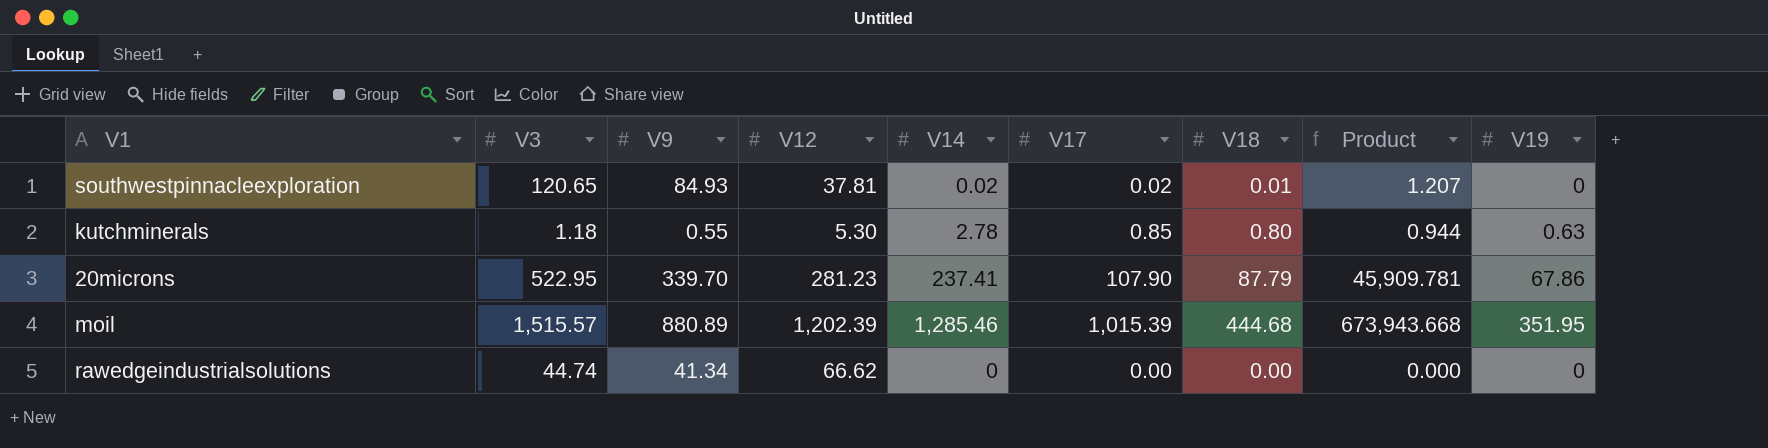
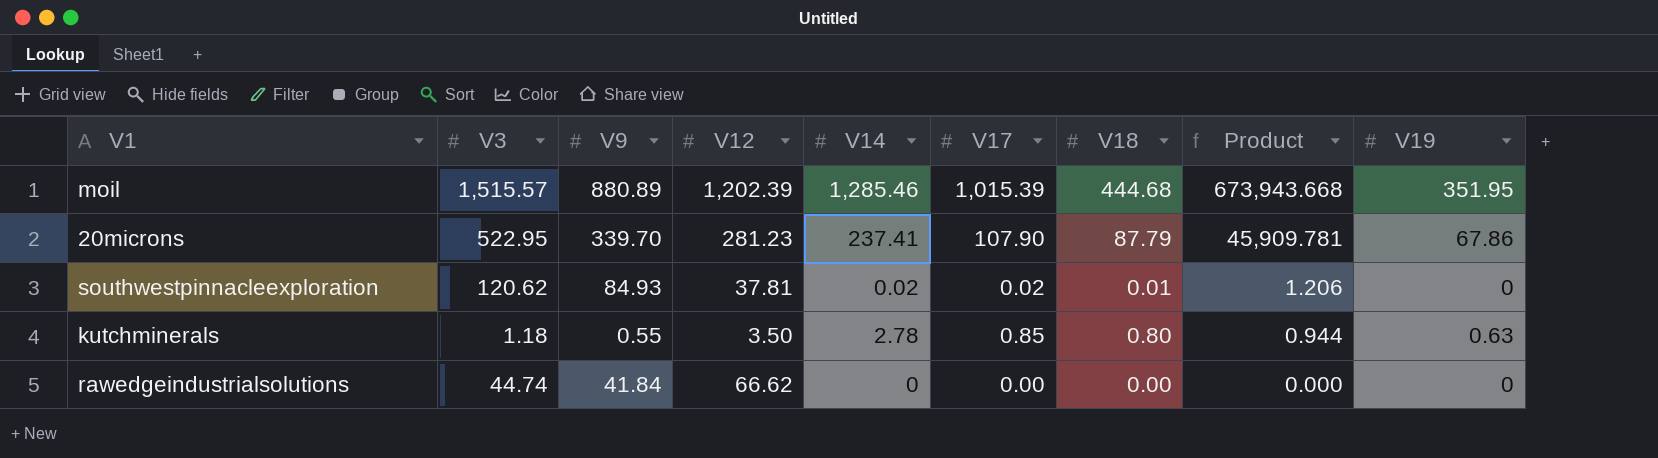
row order: none -> Product descending
southwestpinnacleexploration | V3: 120.65 -> 120.62
southwestpinnacleexploration | Product: 1.207 -> 1.206
kutchminerals | V12: 5.30 -> 3.50
rawedgeindustrialsolutions | V9: 41.34 -> 41.84

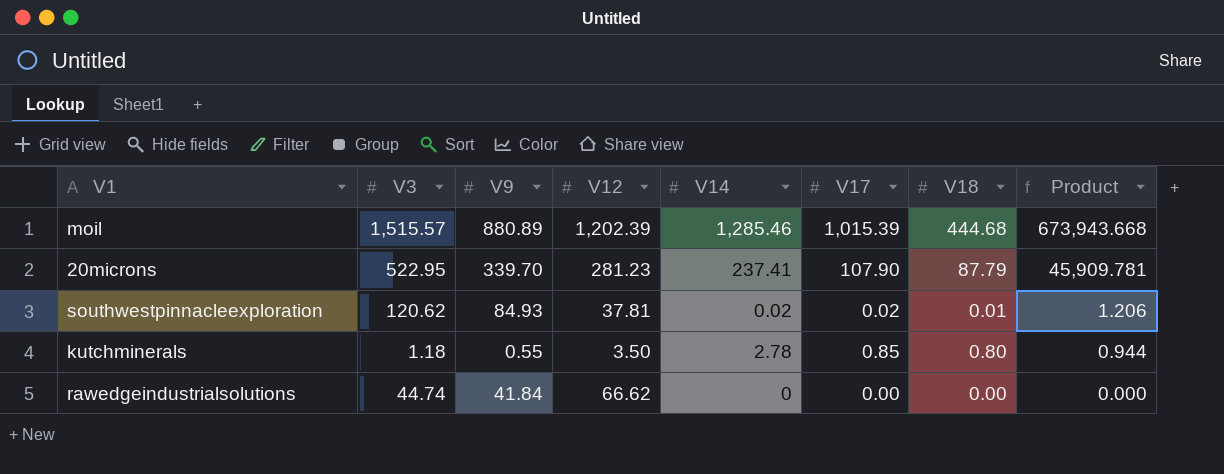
column V19 | position: 9 -> none

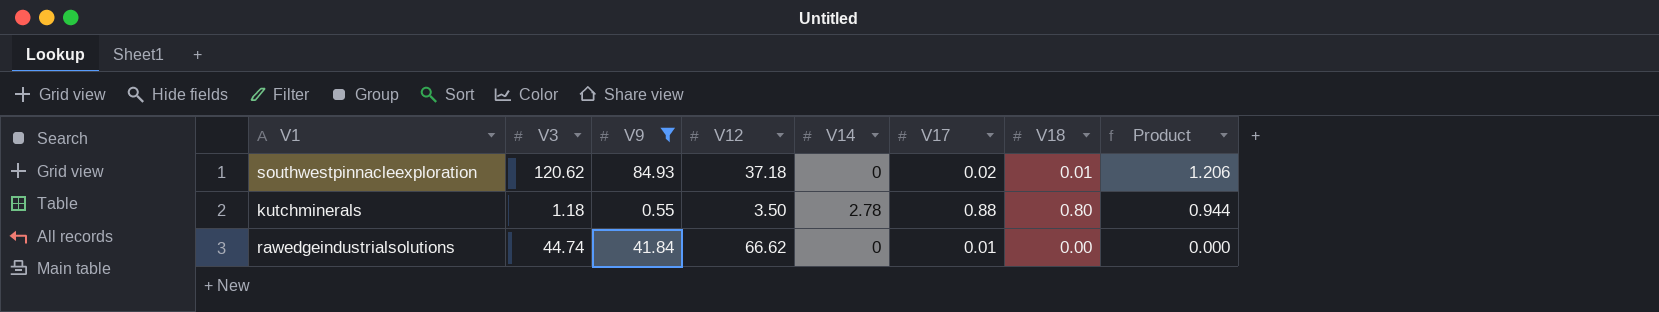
filter: none -> V9 <= 84.93
southwestpinnacleexploration | V12: 37.81 -> 37.18
southwestpinnacleexploration | V14: 0.02 -> 0
kutchminerals | V17: 0.85 -> 0.88
rawedgeindustrialsolutions | V17: 0.00 -> 0.01

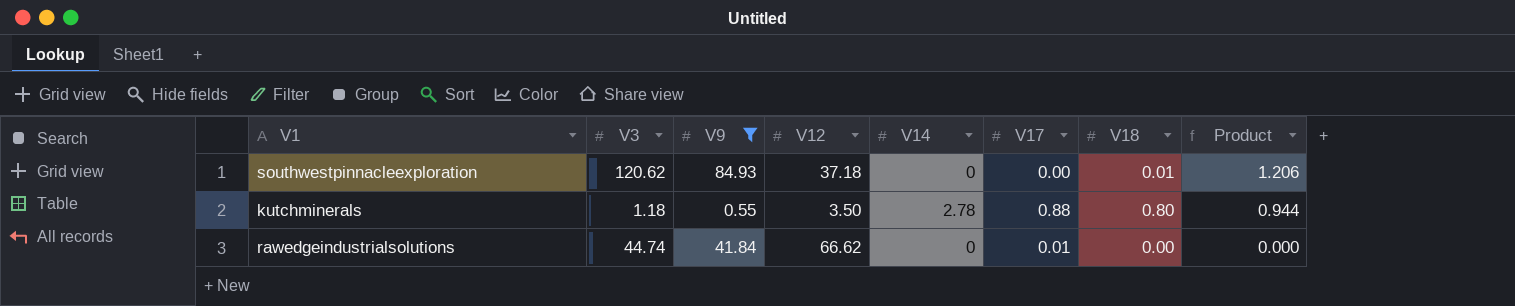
southwestpinnacleexploration | V17: 0.02 -> 0.00

